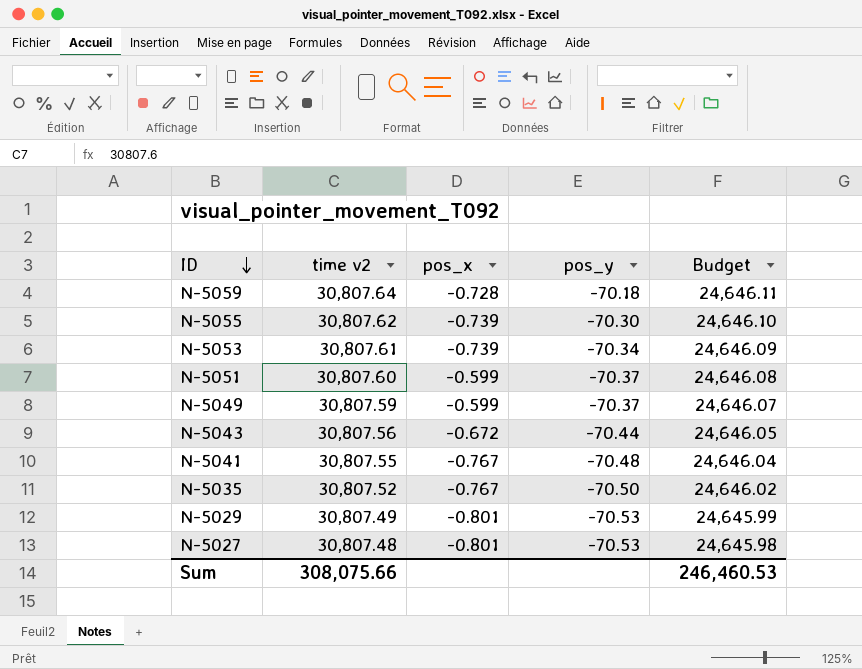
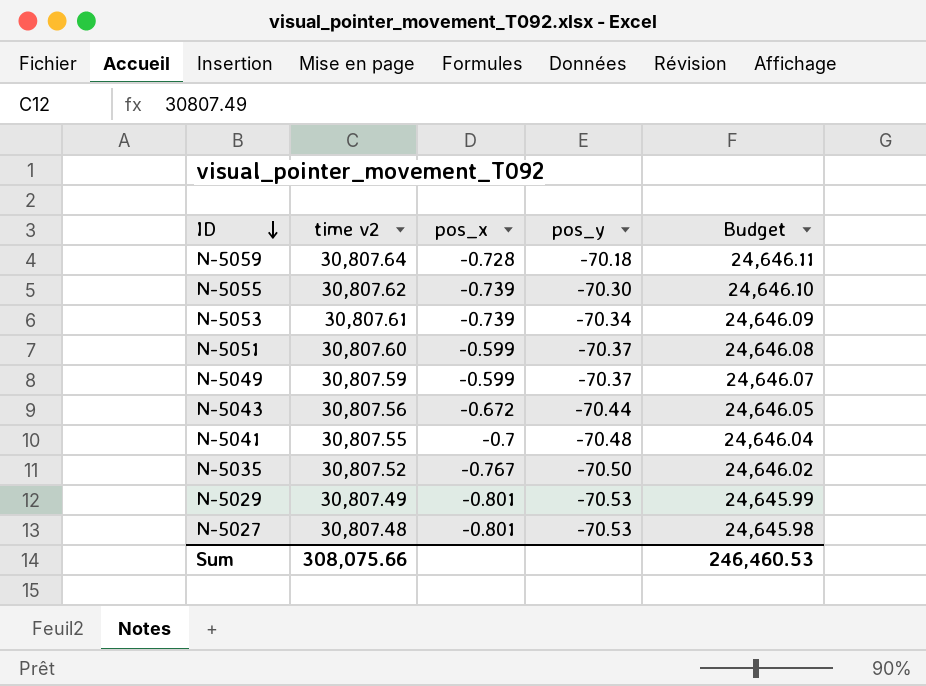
N-5041 | pos_x: -0.767 -> -0.7

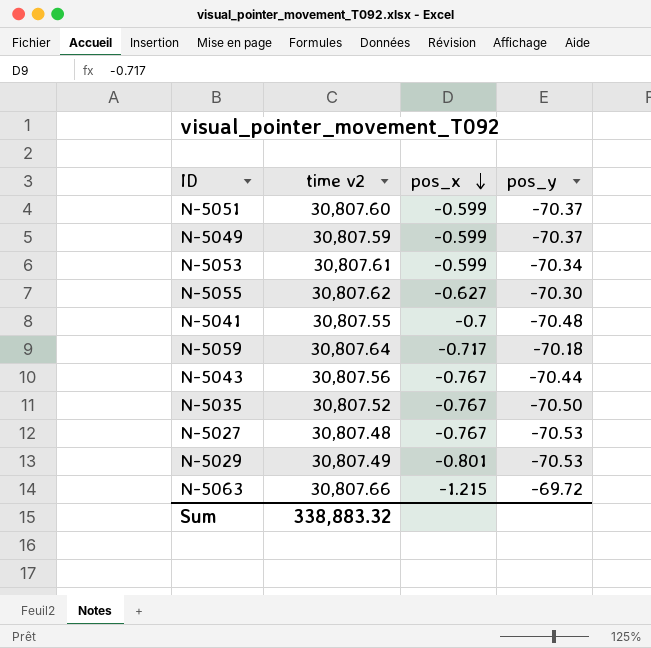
row order: ID descending -> pos_x descending
column Budget | formula: [time v2] * 0.8 -> none
N-5053 | pos_x: -0.739 -> -0.599
N-5055 | pos_x: -0.739 -> -0.627
N-5059 | pos_x: -0.728 -> -0.717
N-5043 | pos_x: -0.672 -> -0.767
N-5027 | pos_x: -0.801 -> -0.767
row N-5063: none -> 30,807.66 | -1.215 | -69.72
Sum | time v2: 308,075.66 -> 338,883.32

